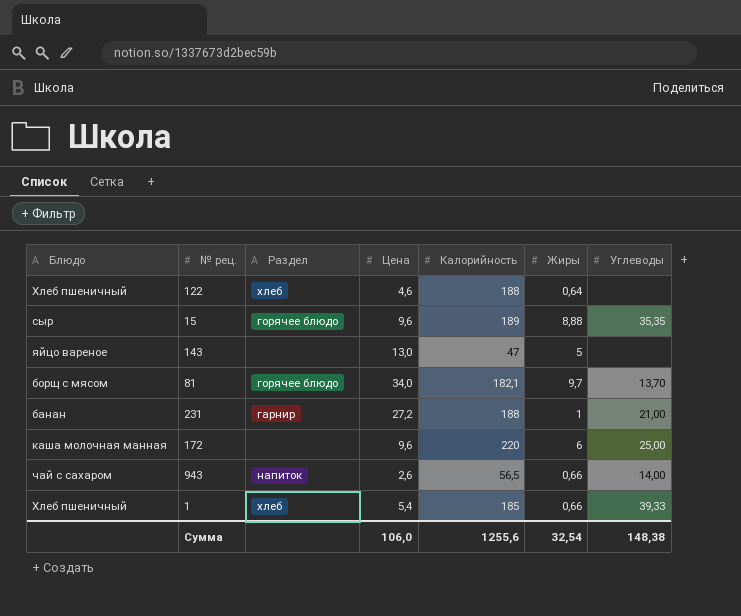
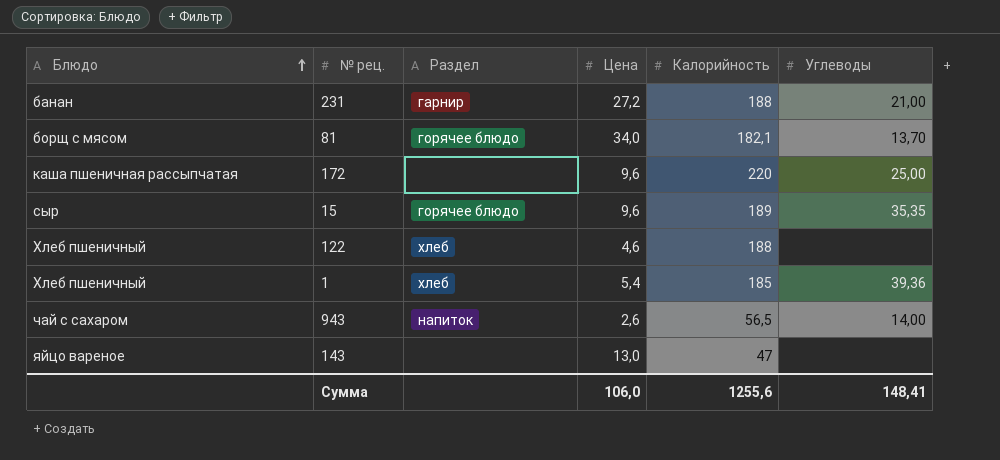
row order: none -> Блюдо ascending
column Жиры | position: 6 -> none
172 | Блюдо: каша молочная манная -> каша пшеничная рассыпчатая
1 | Углеводы: 39,33 -> 39,36
Сумма | Углеводы: 148,38 -> 148,41

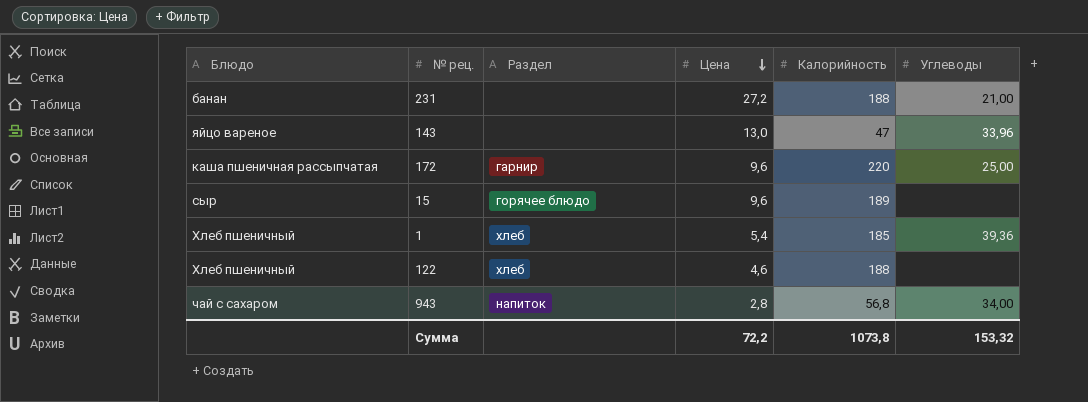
row order: Блюдо ascending -> Цена descending
row 81: борщ с мясом | горячее блюдо | 34,0 | 182,1 | 13,70 -> none
231 | Раздел: гарнир -> none
143 | Углеводы: none -> 33,96
172 | Раздел: none -> гарнир
15 | Углеводы: 35,35 -> none
943 | Цена: 2,6 -> 2,8
943 | Калорийность: 56,5 -> 56,8
943 | Углеводы: 14,00 -> 34,00
Сумма | Цена: 106,0 -> 72,2
Сумма | Калорийность: 1255,6 -> 1073,8
Сумма | Углеводы: 148,41 -> 153,32

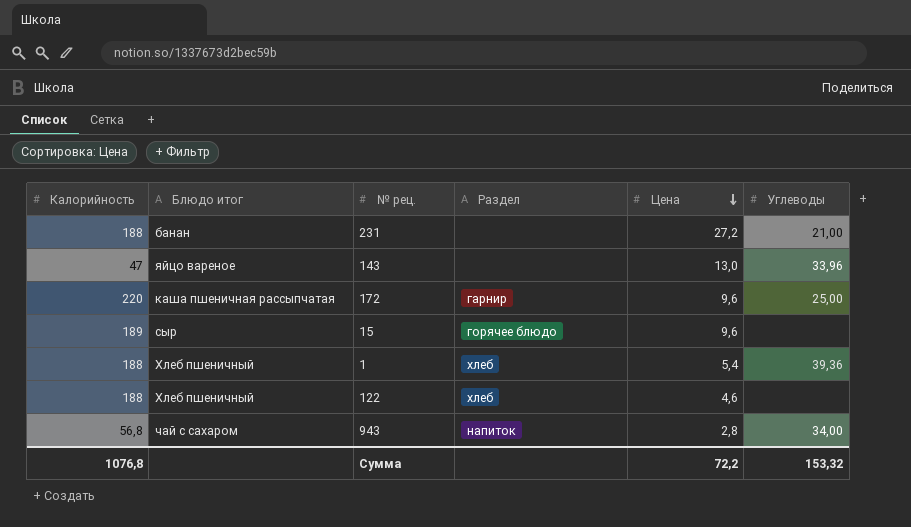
column Калорийность | position: 5 -> 1
column name: Блюдо -> Блюдо итог
1 | Калорийность: 185 -> 188
Сумма | Калорийность: 1073,8 -> 1076,8

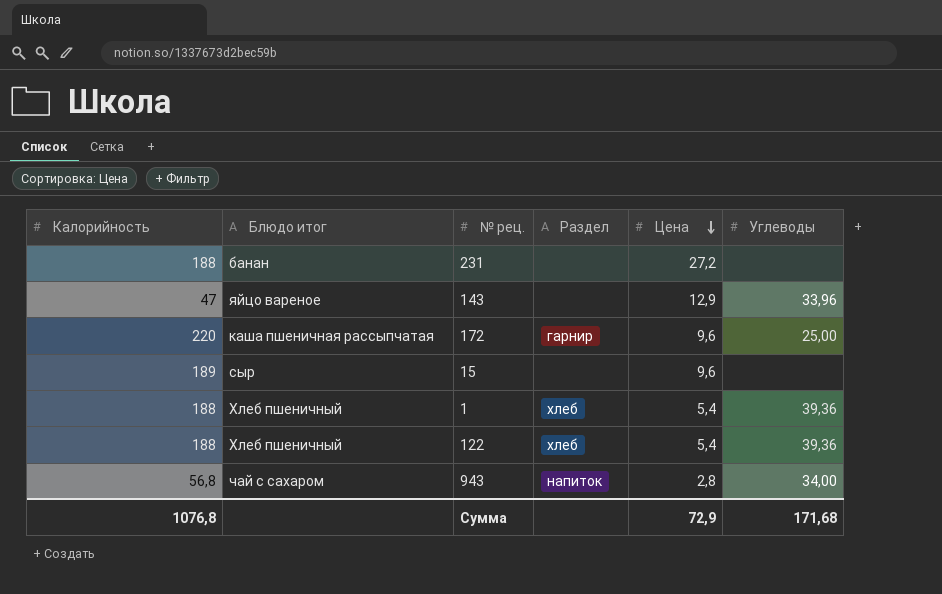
231 | Углеводы: 21,00 -> none
143 | Цена: 13,0 -> 12,9
15 | Раздел: горячее блюдо -> none
122 | Цена: 4,6 -> 5,4
122 | Углеводы: none -> 39,36
Сумма | Цена: 72,2 -> 72,9
Сумма | Углеводы: 153,32 -> 171,68

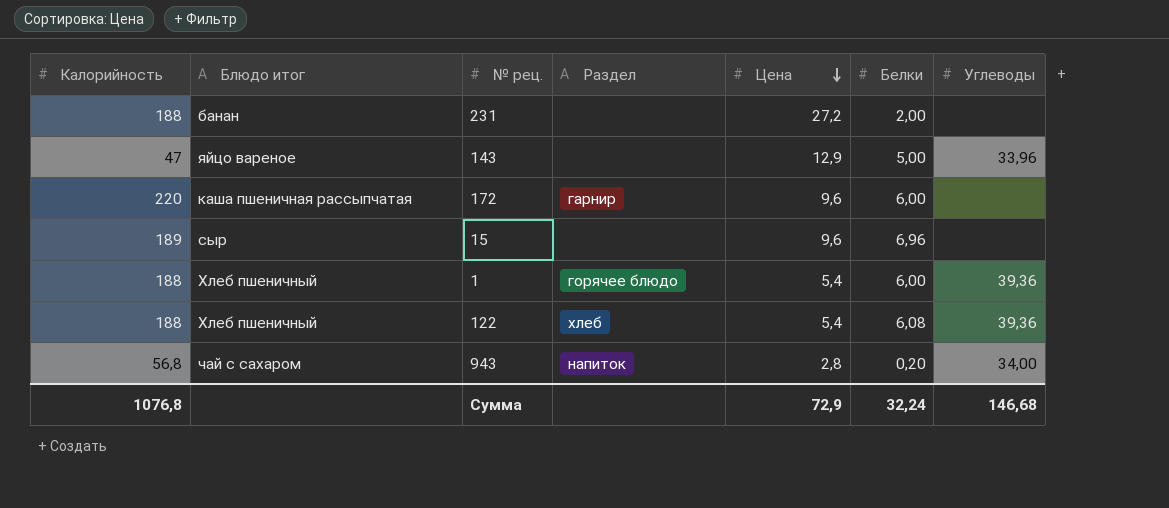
column Белки | position: none -> 6
172 | Углеводы: 25,00 -> none
1 | Раздел: хлеб -> горячее блюдо
Сумма | Углеводы: 171,68 -> 146,68

